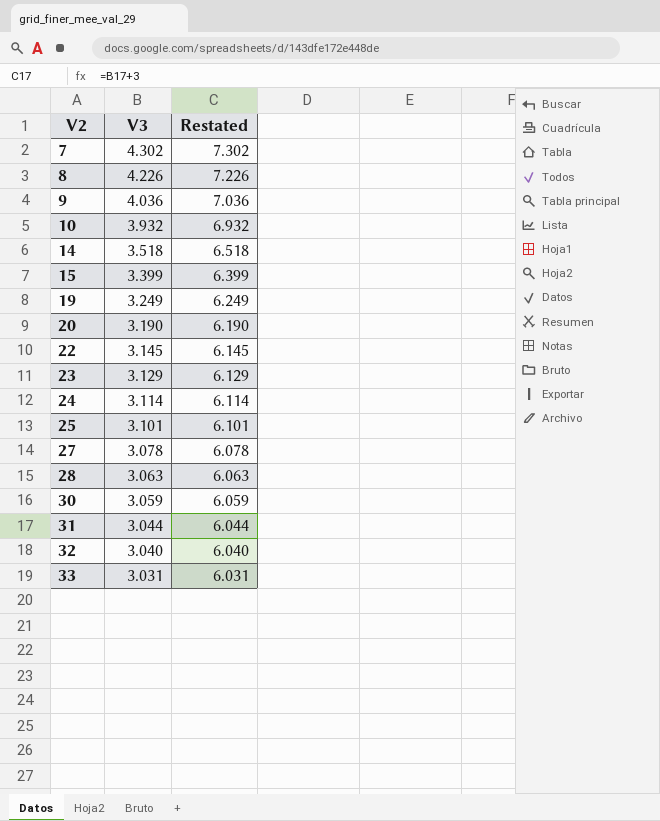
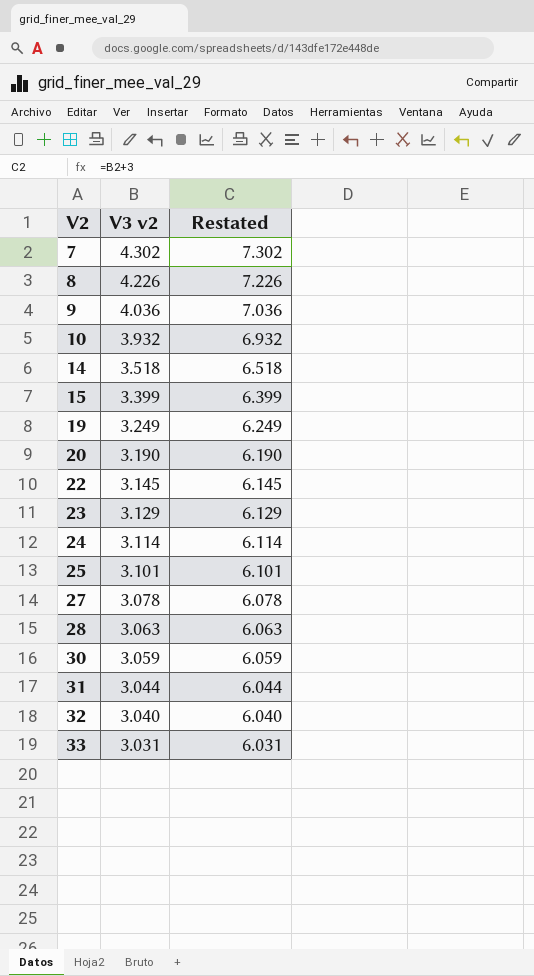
column name: V3 -> V3 v2

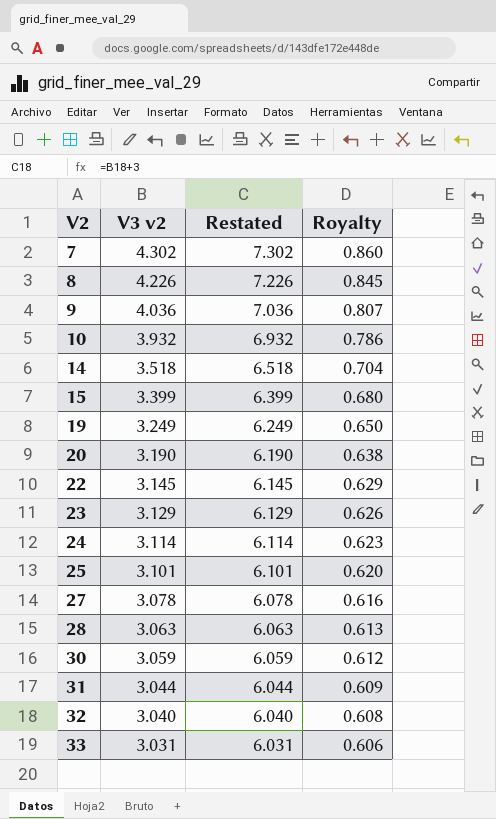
column Royalty | formula: none -> [V3 v2] * 0.2

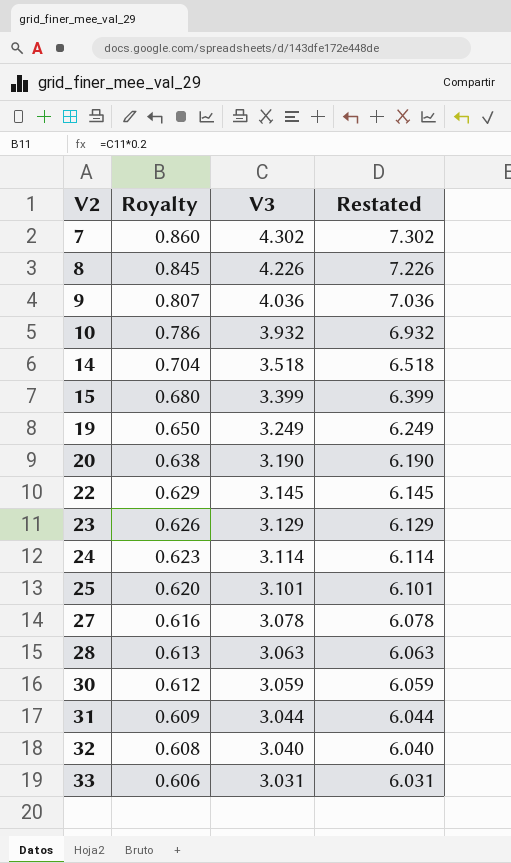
column Royalty | position: 4 -> 2
column name: V3 v2 -> V3

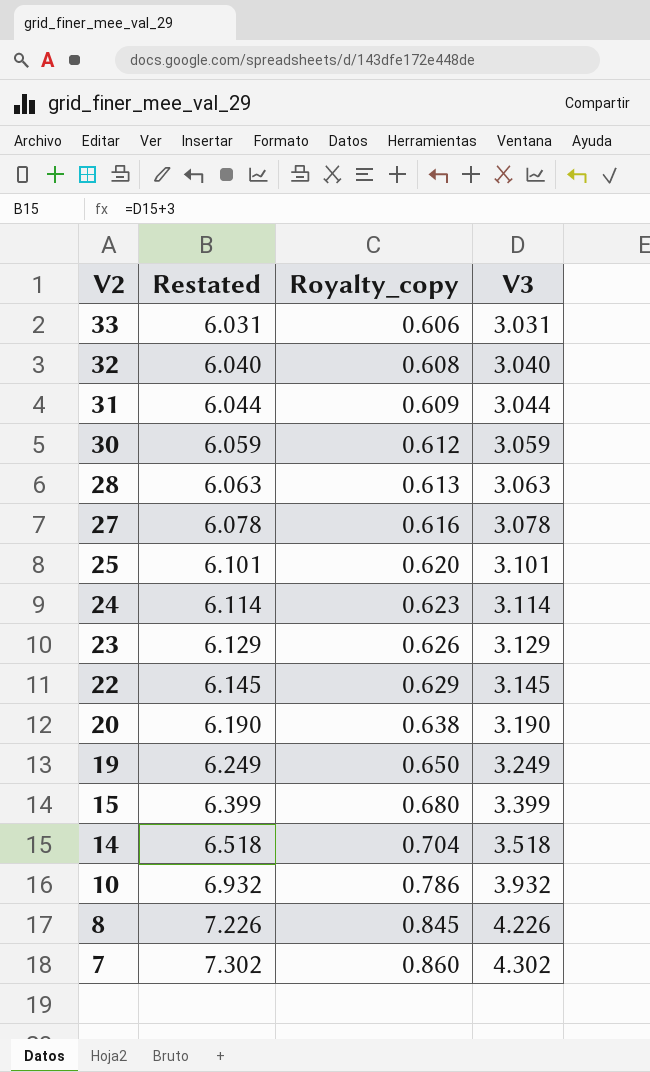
row order: V2 ascending -> V2 descending
column Restated | position: 4 -> 2
column name: Royalty -> Royalty_copy
row 9: 0.807 | 4.036 | 7.036 -> none

